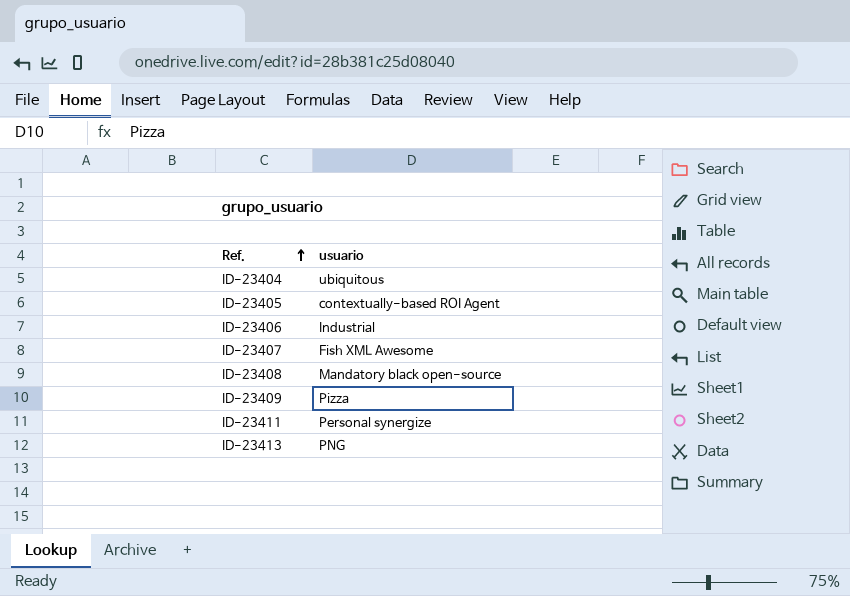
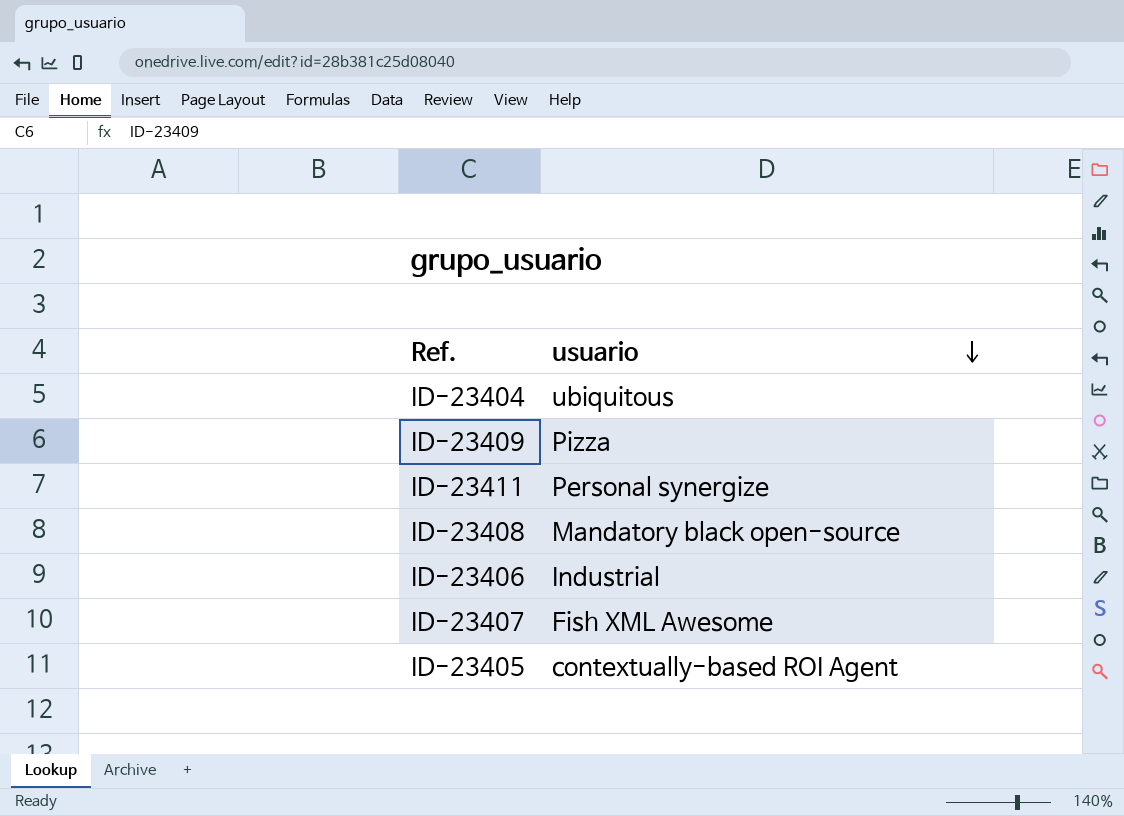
row order: Ref. ascending -> usuario descending
row ID-23413: PNG -> none

